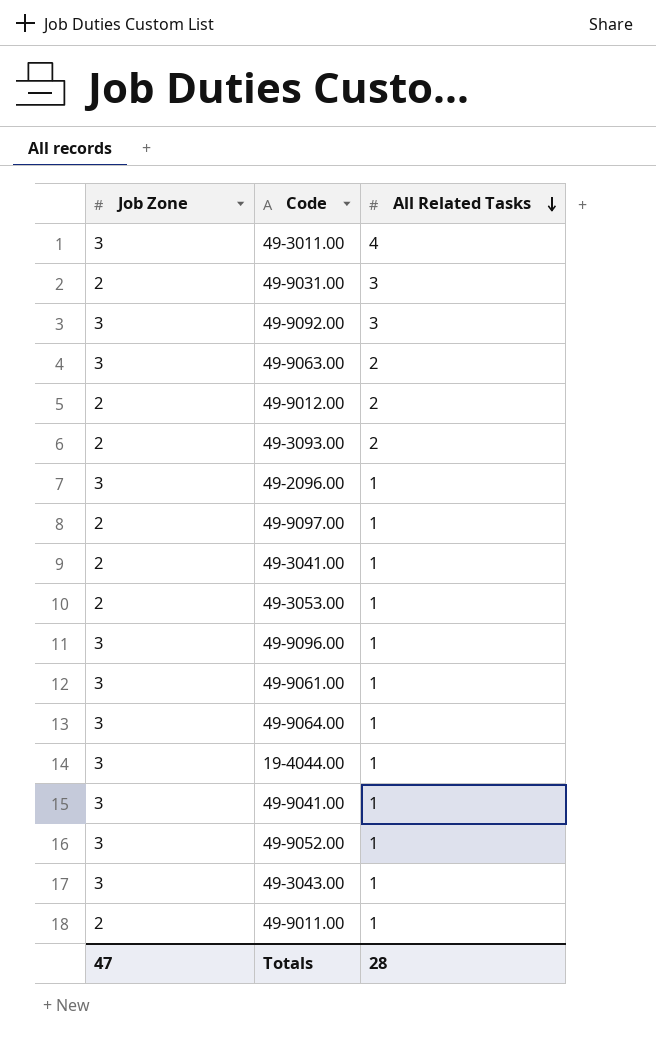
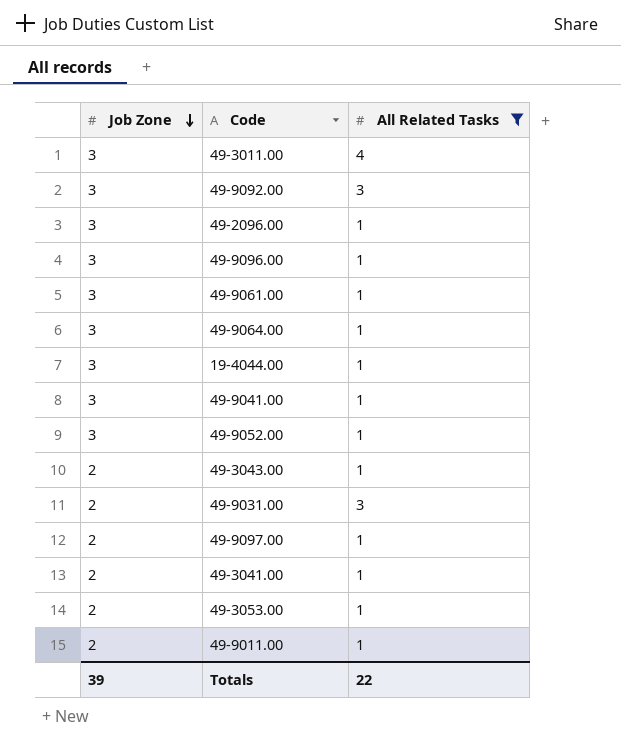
filter: none -> All Related Tasks != 2
row order: All Related Tasks descending -> Job Zone descending
49-3043.00 | Job Zone: 3 -> 2
Totals | Job Zone: 47 -> 39
Totals | All Related Tasks: 28 -> 22

